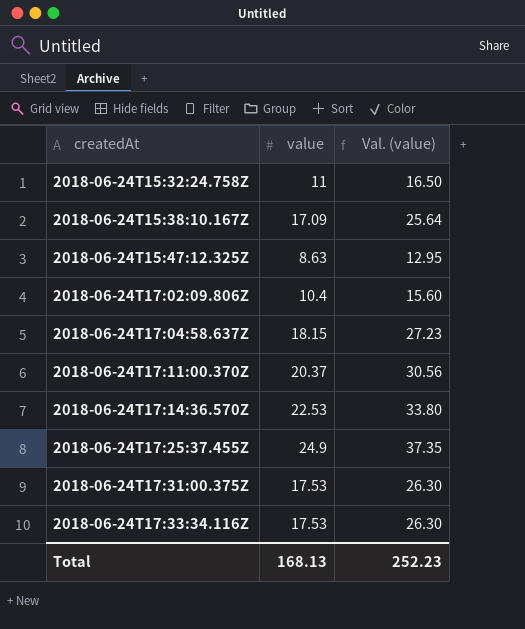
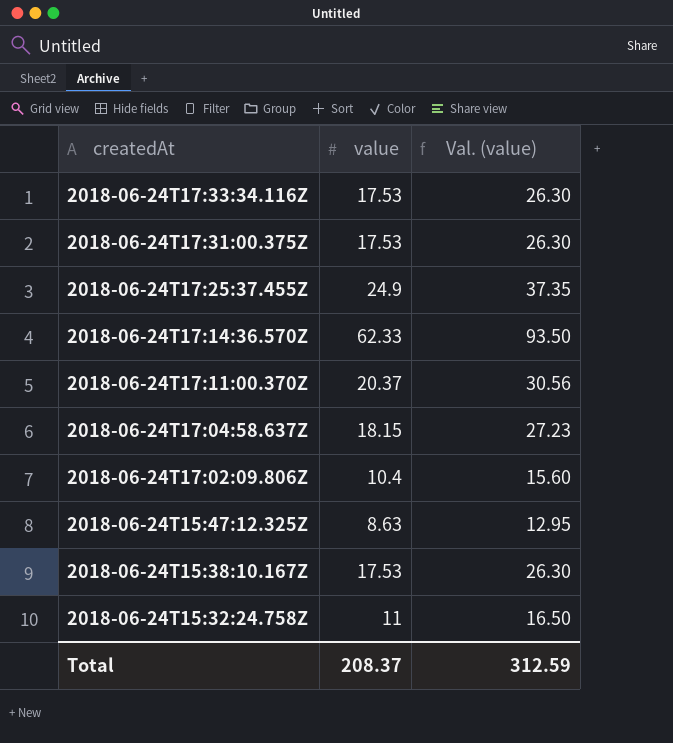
row order: createdAt ascending -> createdAt descending
2018-06-24T17:14:36.570Z | value: 22.53 -> 62.33
2018-06-24T17:14:36.570Z | Val. (value): 33.80 -> 93.50
2018-06-24T15:38:10.167Z | value: 17.09 -> 17.53
2018-06-24T15:38:10.167Z | Val. (value): 25.64 -> 26.30
Total | value: 168.13 -> 208.37
Total | Val. (value): 252.23 -> 312.59

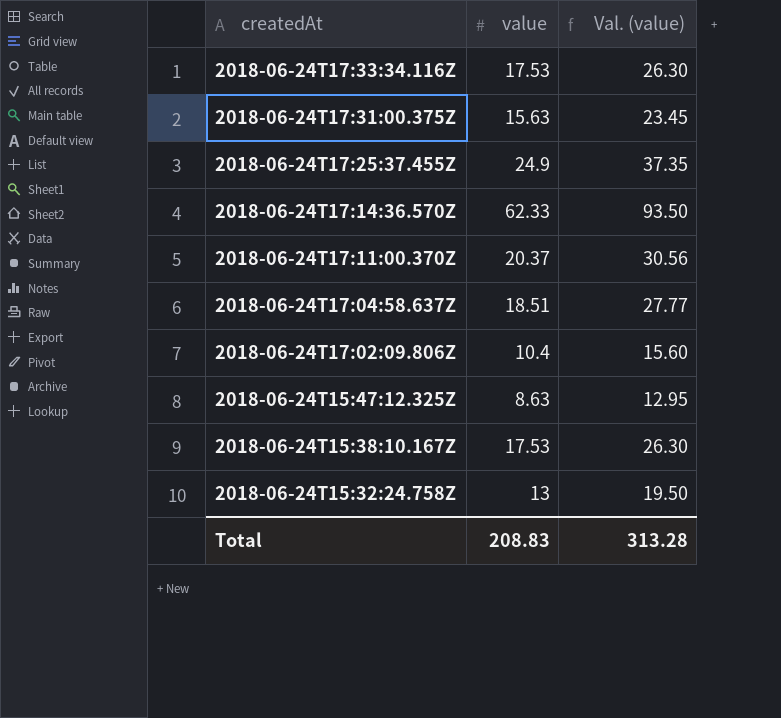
2018-06-24T17:31:00.375Z | value: 17.53 -> 15.63
2018-06-24T17:31:00.375Z | Val. (value): 26.30 -> 23.45
2018-06-24T17:04:58.637Z | value: 18.15 -> 18.51
2018-06-24T17:04:58.637Z | Val. (value): 27.23 -> 27.77
2018-06-24T15:32:24.758Z | value: 11 -> 13
2018-06-24T15:32:24.758Z | Val. (value): 16.50 -> 19.50
Total | value: 208.37 -> 208.83
Total | Val. (value): 312.59 -> 313.28

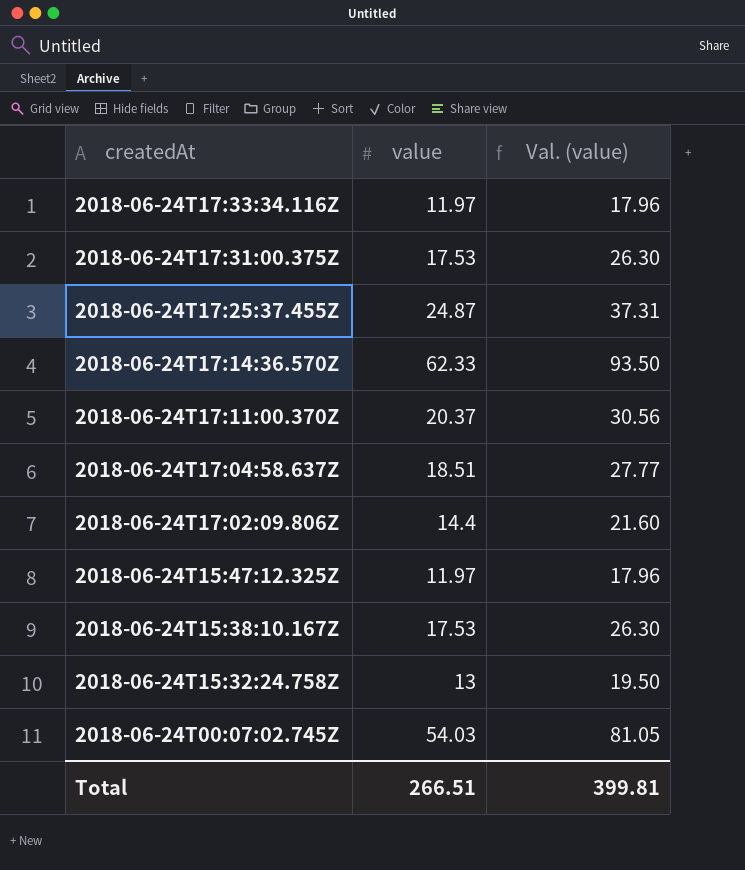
2018-06-24T17:33:34.116Z | value: 17.53 -> 11.97
2018-06-24T17:33:34.116Z | Val. (value): 26.30 -> 17.96
2018-06-24T17:31:00.375Z | value: 15.63 -> 17.53
2018-06-24T17:31:00.375Z | Val. (value): 23.45 -> 26.30
2018-06-24T17:25:37.455Z | value: 24.9 -> 24.87
2018-06-24T17:25:37.455Z | Val. (value): 37.35 -> 37.31
2018-06-24T17:02:09.806Z | value: 10.4 -> 14.4
2018-06-24T17:02:09.806Z | Val. (value): 15.60 -> 21.60
2018-06-24T15:47:12.325Z | value: 8.63 -> 11.97
2018-06-24T15:47:12.325Z | Val. (value): 12.95 -> 17.96
row 2018-06-24T00:07:02.745Z: none -> 54.03 | 81.05
Total | value: 208.83 -> 266.51
Total | Val. (value): 313.28 -> 399.81

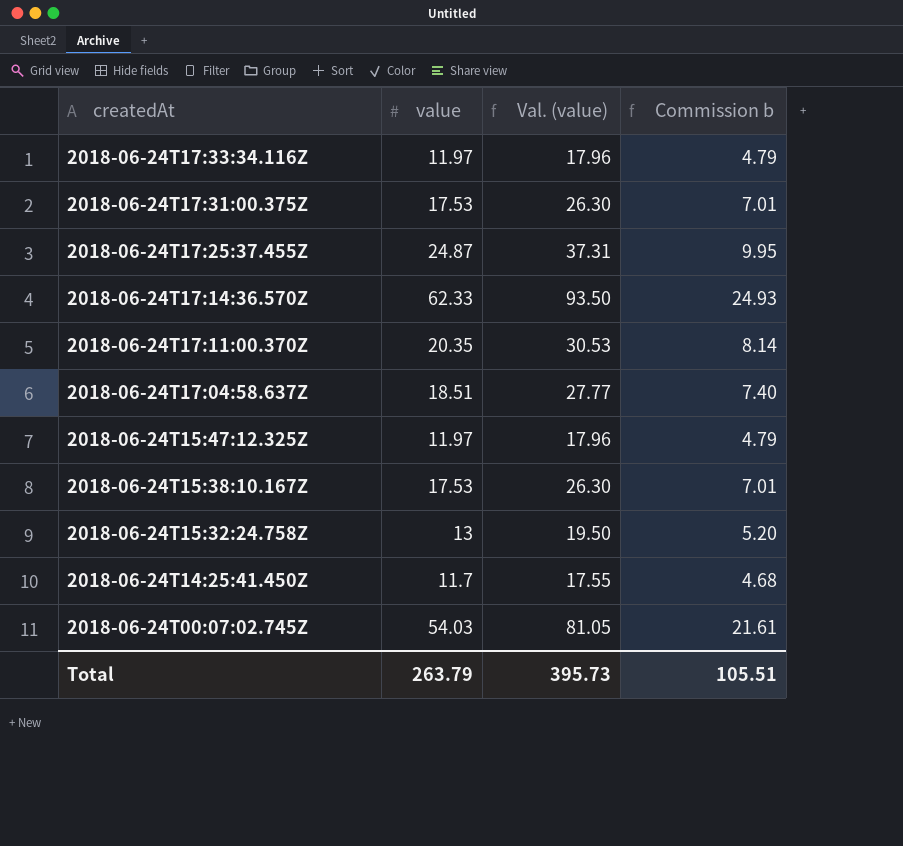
column Commission b | formula: none -> [value] * 0.4
row 2018-06-24T17:02:09.806Z: 14.4 | 21.60 -> none
2018-06-24T17:11:00.370Z | value: 20.37 -> 20.35
2018-06-24T17:11:00.370Z | Val. (value): 30.56 -> 30.53
row 2018-06-24T14:25:41.450Z: none -> 11.7 | 17.55 | 4.68
Total | value: 266.51 -> 263.79
Total | Val. (value): 399.81 -> 395.73

